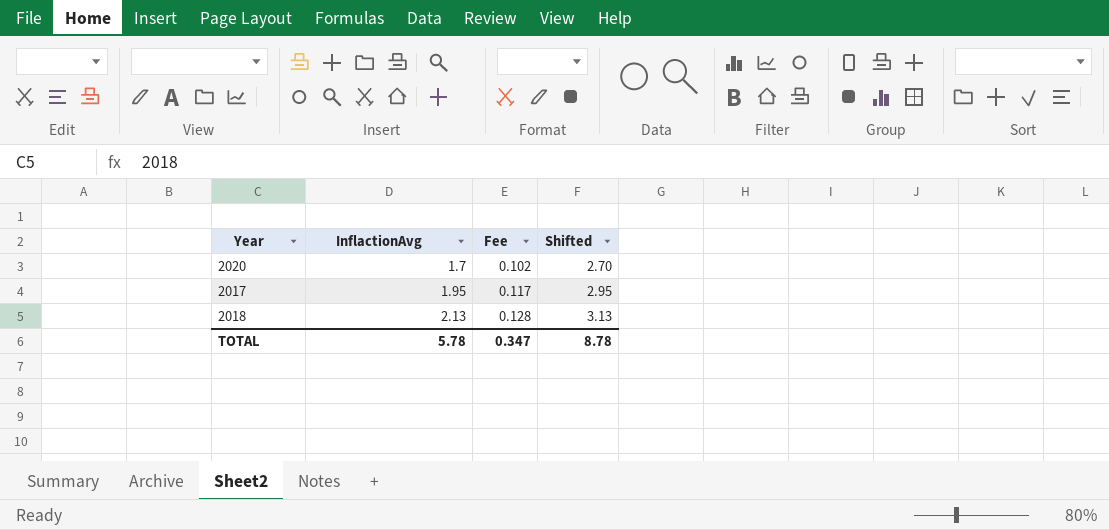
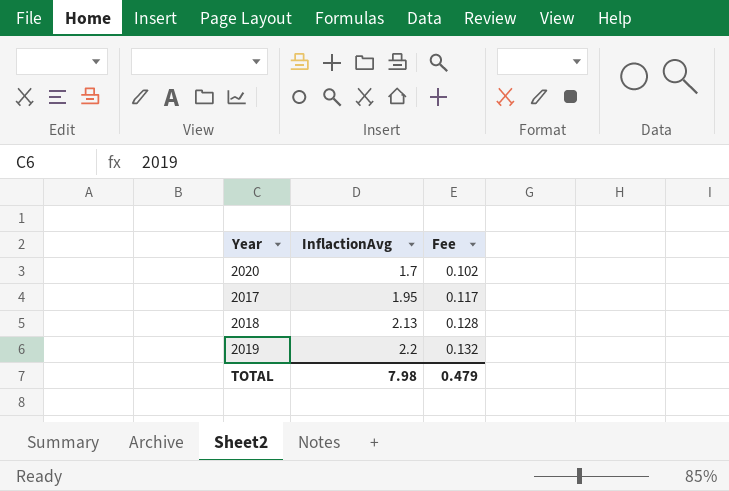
column Shifted | formula: [InflactionAvg] + 1 -> none
row 2019: none -> 2.2 | 0.132
TOTAL | InflactionAvg: 5.78 -> 7.98
TOTAL | Fee: 0.347 -> 0.479

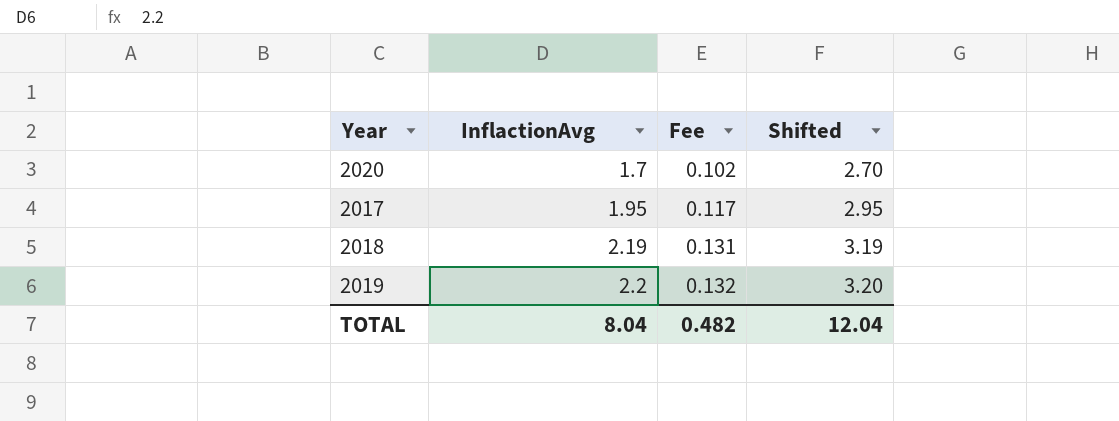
column Shifted | formula: none -> [InflactionAvg] + 1
2018 | InflactionAvg: 2.13 -> 2.19
2018 | Fee: 0.128 -> 0.131
TOTAL | InflactionAvg: 7.98 -> 8.04
TOTAL | Fee: 0.479 -> 0.482

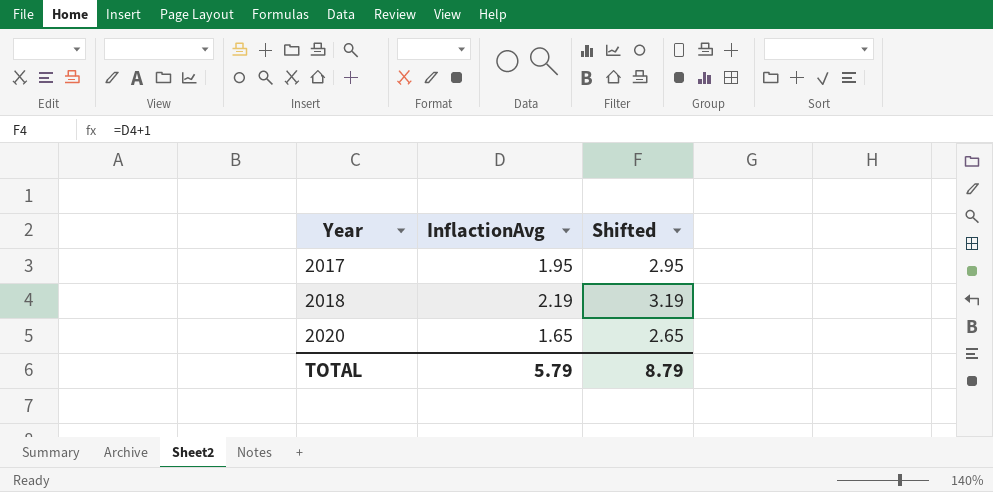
row order: InflactionAvg ascending -> Year ascending
column Fee | formula: [InflactionAvg] * 0.06 -> none
row 2019: 2.2 | 0.132 | 3.20 -> none
2020 | InflactionAvg: 1.7 -> 1.65
2020 | Shifted: 2.70 -> 2.65
TOTAL | InflactionAvg: 8.04 -> 5.79
TOTAL | Shifted: 12.04 -> 8.79

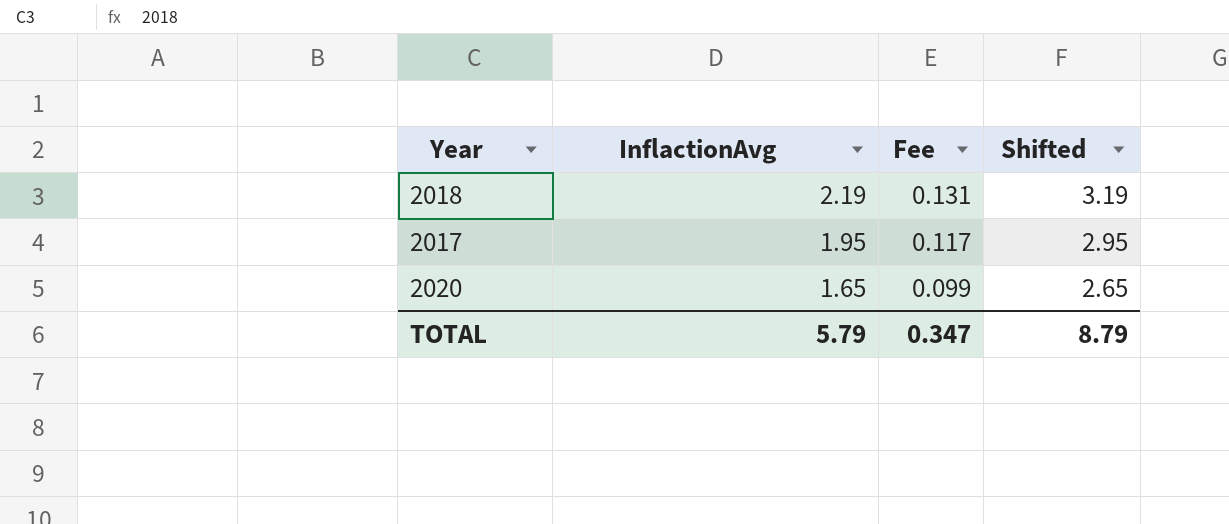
row order: Year ascending -> InflactionAvg descending
column Fee | formula: none -> [InflactionAvg] * 0.06

